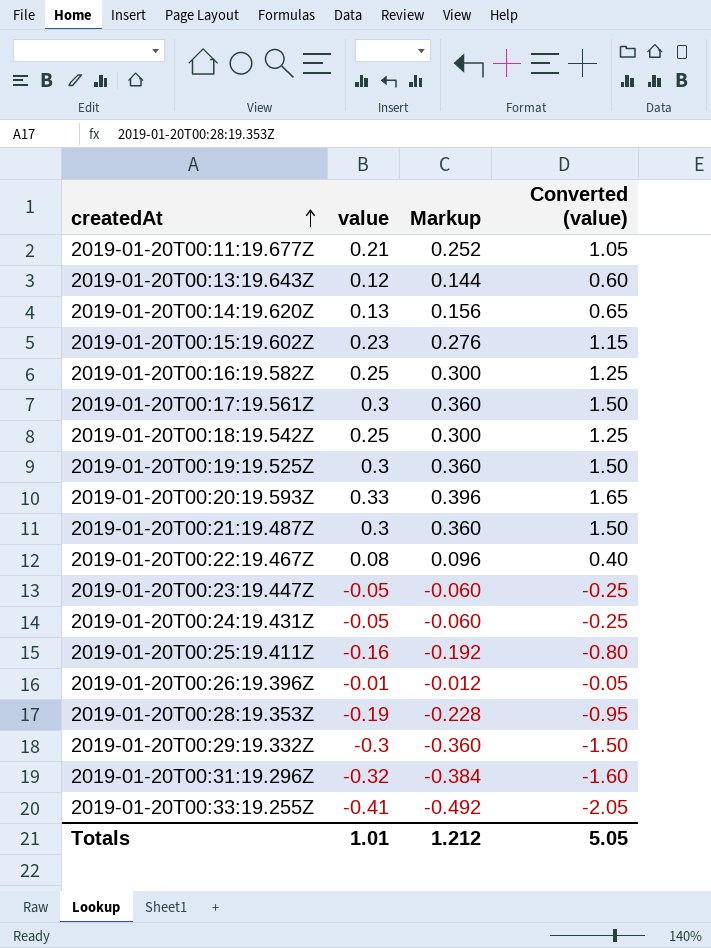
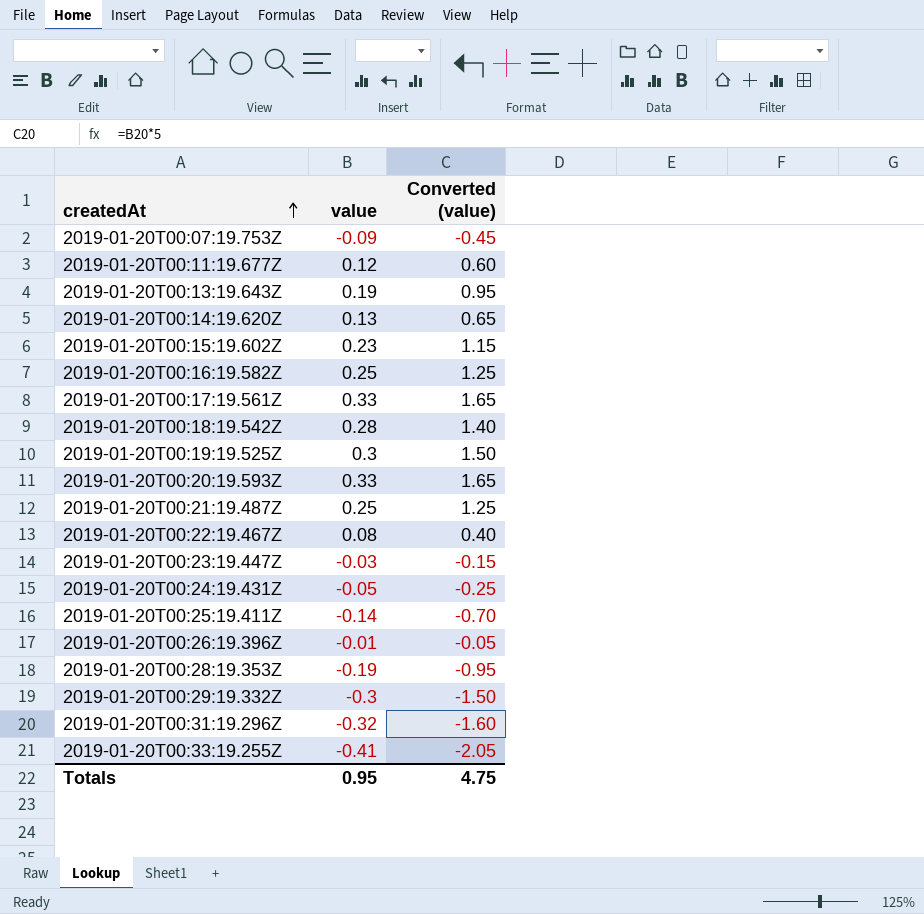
column Markup | formula: [value] * 1.2 -> none
row 2019-01-20T00:07:19.753Z: none -> -0.09 | -0.45
2019-01-20T00:11:19.677Z | value: 0.21 -> 0.12
2019-01-20T00:11:19.677Z | Converted (value): 1.05 -> 0.60
2019-01-20T00:13:19.643Z | value: 0.12 -> 0.19
2019-01-20T00:13:19.643Z | Converted (value): 0.60 -> 0.95
2019-01-20T00:17:19.561Z | value: 0.3 -> 0.33
2019-01-20T00:17:19.561Z | Converted (value): 1.50 -> 1.65
2019-01-20T00:18:19.542Z | value: 0.25 -> 0.28
2019-01-20T00:18:19.542Z | Converted (value): 1.25 -> 1.40
2019-01-20T00:21:19.487Z | value: 0.3 -> 0.25
2019-01-20T00:21:19.487Z | Converted (value): 1.50 -> 1.25
2019-01-20T00:23:19.447Z | value: -0.05 -> -0.03
2019-01-20T00:23:19.447Z | Converted (value): -0.25 -> -0.15
2019-01-20T00:25:19.411Z | value: -0.16 -> -0.14
2019-01-20T00:25:19.411Z | Converted (value): -0.80 -> -0.70
Totals | value: 1.01 -> 0.95
Totals | Converted (value): 5.05 -> 4.75

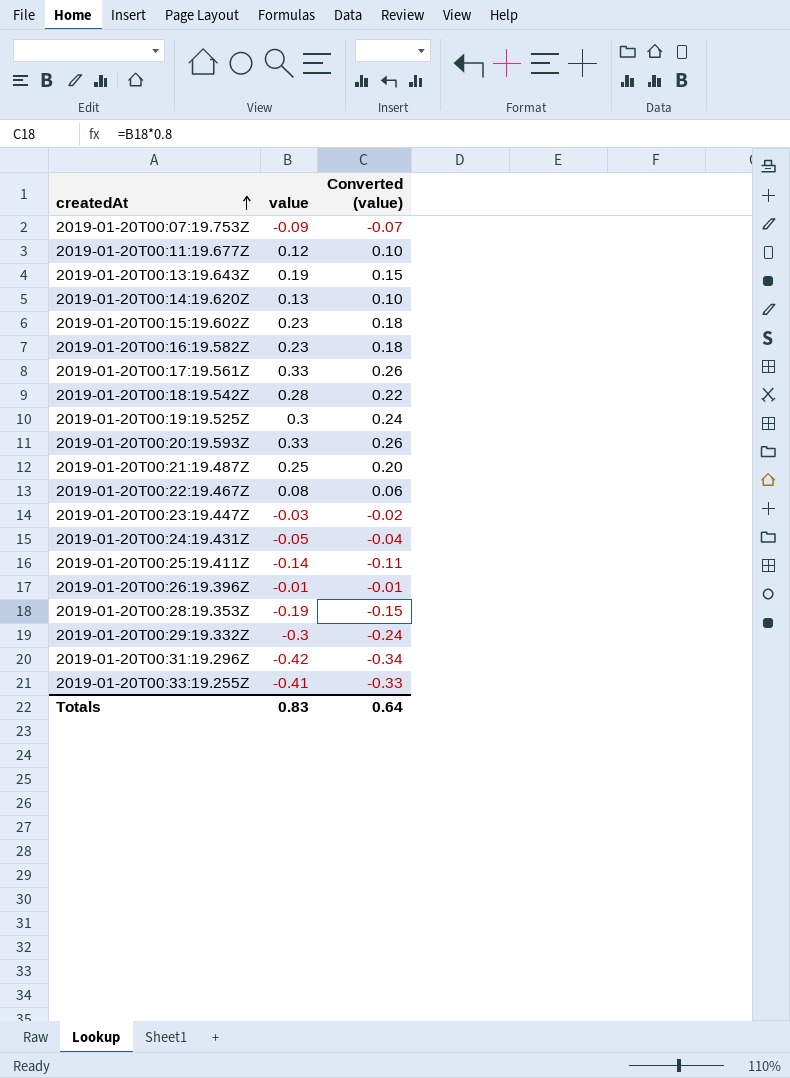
column Converted (value) | formula: [value] * 5 -> [value] * 0.8
2019-01-20T00:16:19.582Z | value: 0.25 -> 0.23
2019-01-20T00:31:19.296Z | value: -0.32 -> -0.42
Totals | value: 0.95 -> 0.83
Totals | Converted (value): 4.75 -> 0.64

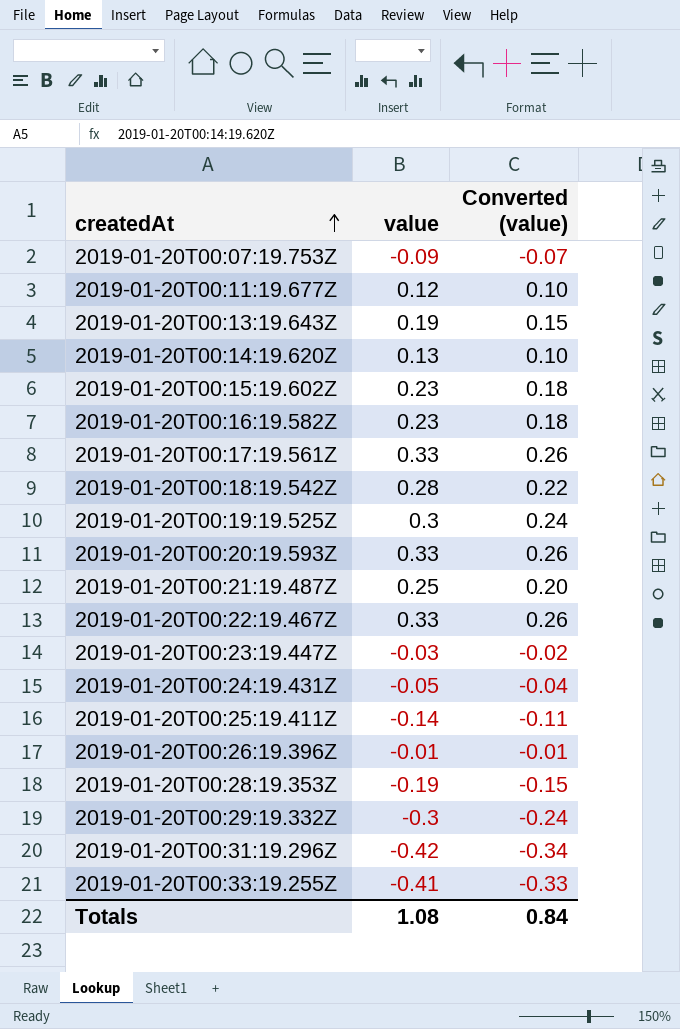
2019-01-20T00:22:19.467Z | value: 0.08 -> 0.33
2019-01-20T00:22:19.467Z | Converted (value): 0.06 -> 0.26
Totals | value: 0.83 -> 1.08
Totals | Converted (value): 0.64 -> 0.84

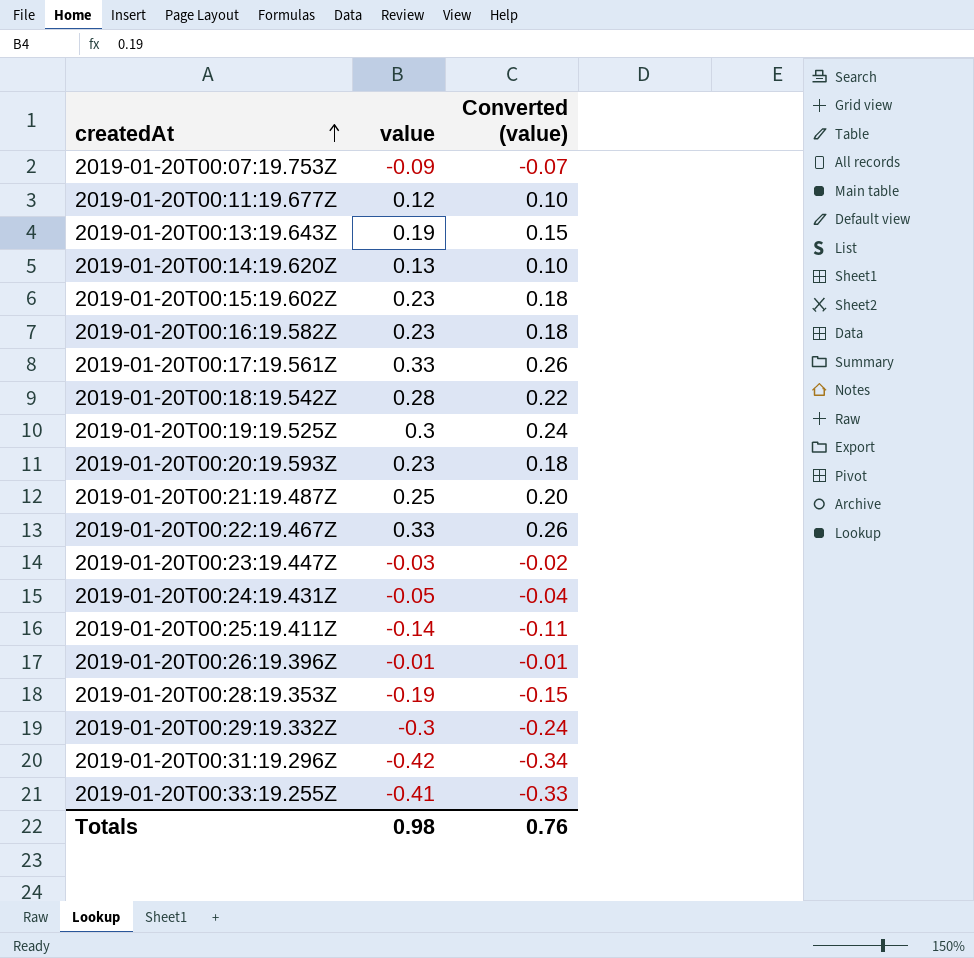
2019-01-20T00:20:19.593Z | value: 0.33 -> 0.23
2019-01-20T00:20:19.593Z | Converted (value): 0.26 -> 0.18
Totals | value: 1.08 -> 0.98
Totals | Converted (value): 0.84 -> 0.76

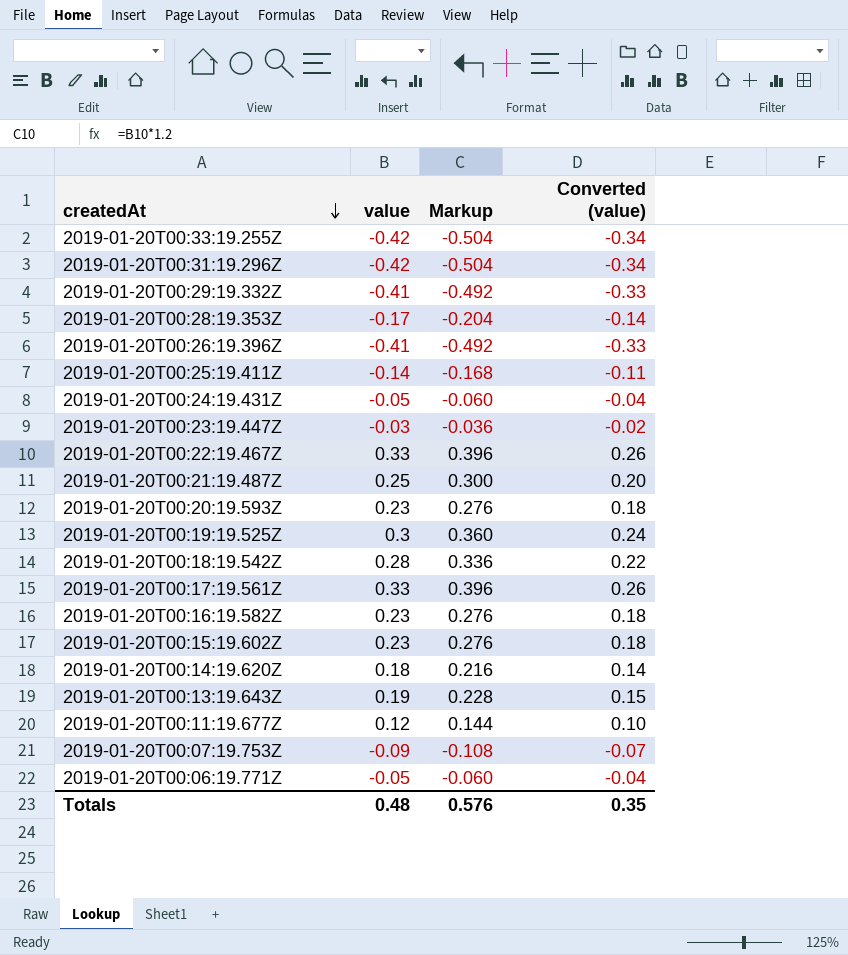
row order: createdAt ascending -> createdAt descending
column Markup | formula: none -> [value] * 1.2
2019-01-20T00:33:19.255Z | value: -0.41 -> -0.42
2019-01-20T00:33:19.255Z | Converted (value): -0.33 -> -0.34
2019-01-20T00:29:19.332Z | value: -0.3 -> -0.41
2019-01-20T00:29:19.332Z | Converted (value): -0.24 -> -0.33
2019-01-20T00:28:19.353Z | value: -0.19 -> -0.17
2019-01-20T00:28:19.353Z | Converted (value): -0.15 -> -0.14
2019-01-20T00:26:19.396Z | value: -0.01 -> -0.41
2019-01-20T00:26:19.396Z | Converted (value): -0.01 -> -0.33
2019-01-20T00:14:19.620Z | value: 0.13 -> 0.18
2019-01-20T00:14:19.620Z | Converted (value): 0.10 -> 0.14
row 2019-01-20T00:06:19.771Z: none -> -0.05 | -0.060 | -0.04
Totals | value: 0.98 -> 0.48
Totals | Converted (value): 0.76 -> 0.35

